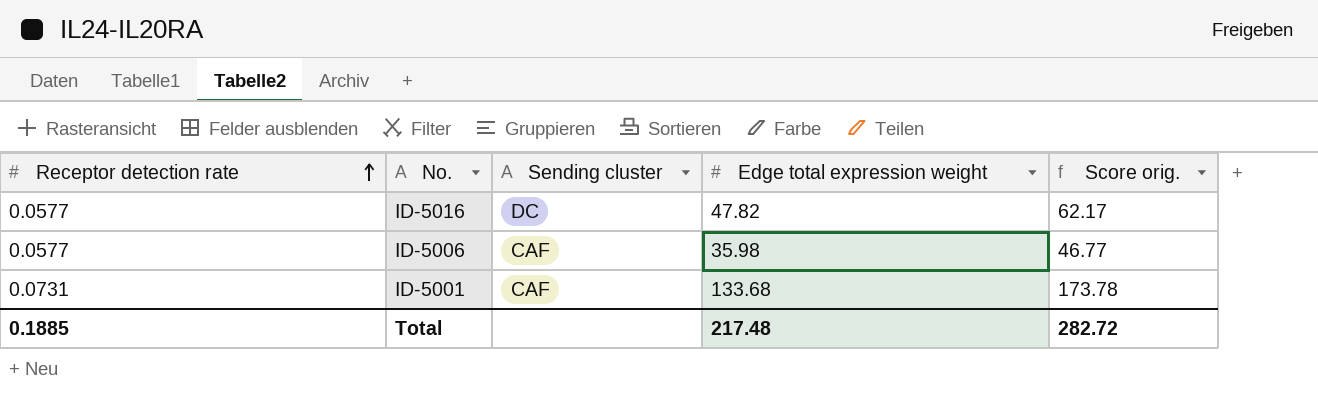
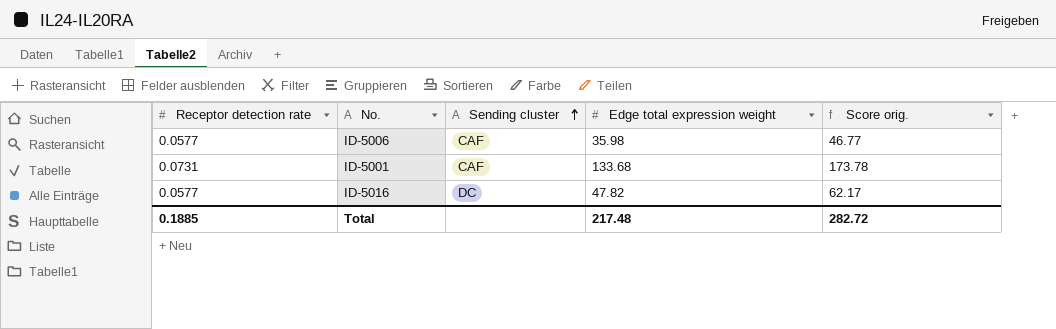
row order: Receptor detection rate ascending -> Sending cluster ascending

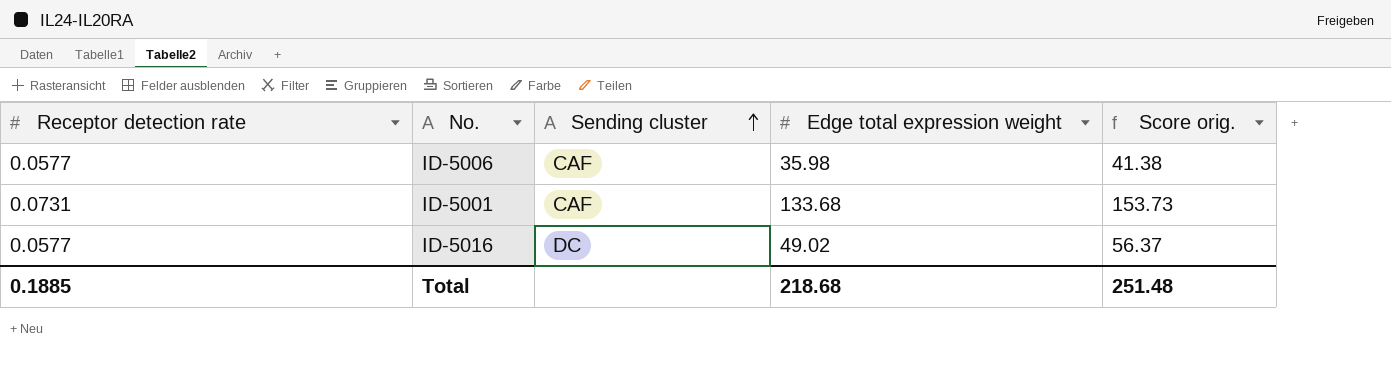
column Score orig. | formula: [Edge total expression weight] * 1.3 -> [Edge total expression weight] * 1.15
ID-5016 | Edge total expression weight: 47.82 -> 49.02
Total | Edge total expression weight: 217.48 -> 218.68
Total | Score orig.: 282.72 -> 251.48

